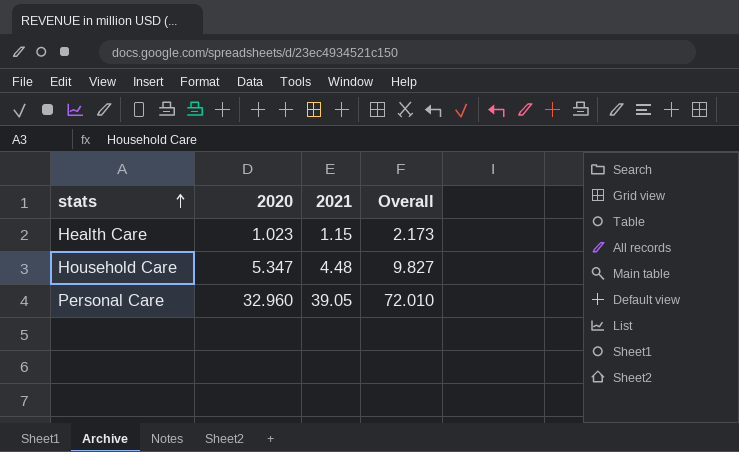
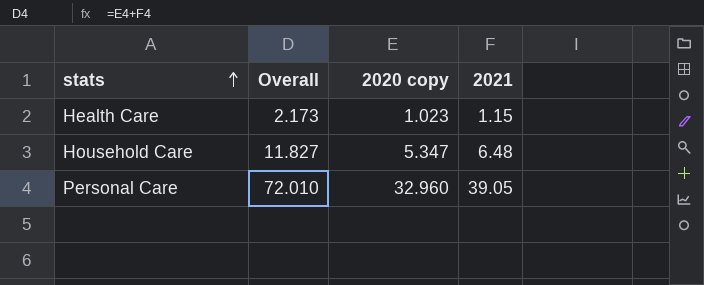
column Overall | position: 4 -> 2
column name: 2020 -> 2020 copy
Household Care | Overall: 9.827 -> 11.827
Household Care | 2021: 4.48 -> 6.48

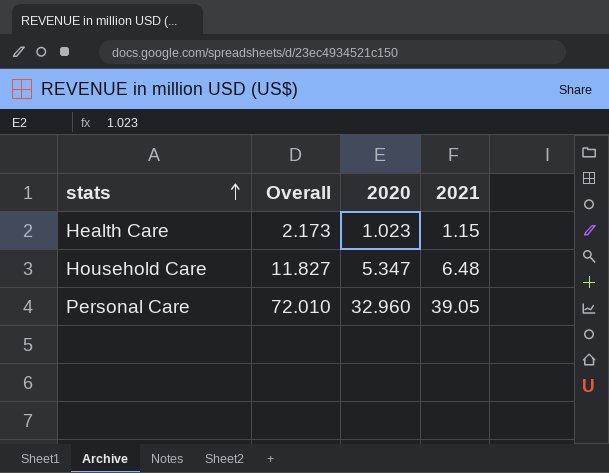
column name: 2020 copy -> 2020

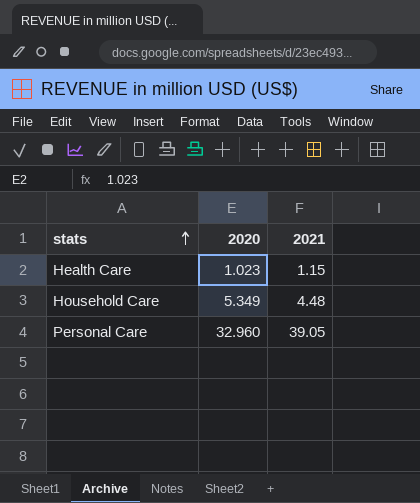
column Overall | formula: [2020] + [2021] -> none
Household Care | 2020: 5.347 -> 5.349
Household Care | 2021: 6.48 -> 4.48

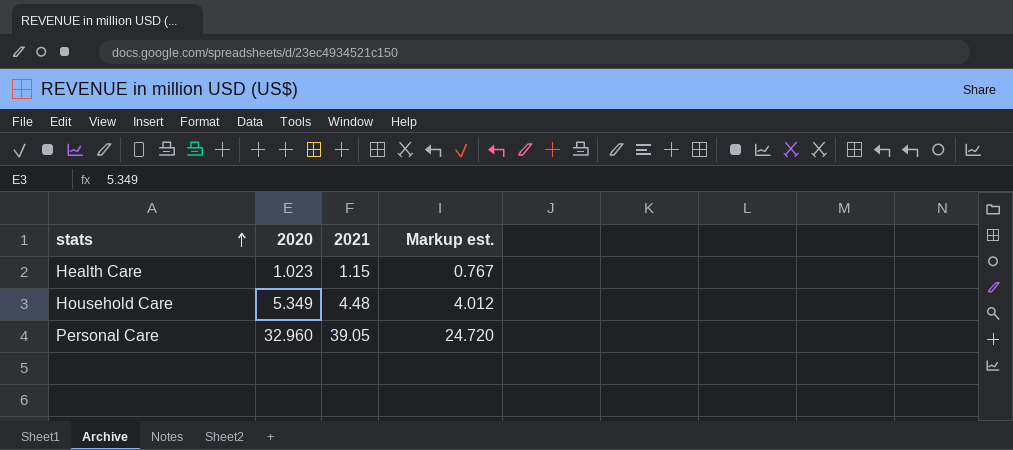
column Markup est. | formula: none -> [2020] * 0.75

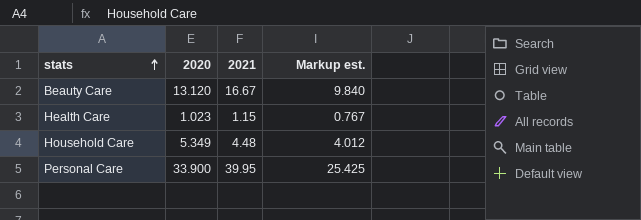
row Beauty Care: none -> 13.120 | 16.67 | 9.840
Personal Care | 2020: 32.960 -> 33.900
Personal Care | 2021: 39.05 -> 39.95
Personal Care | Markup est.: 24.720 -> 25.425

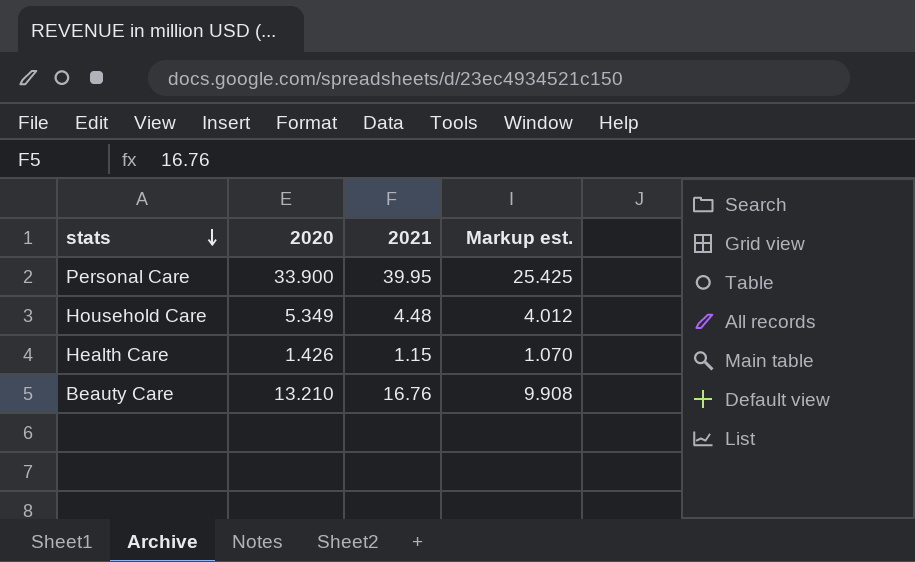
row order: stats ascending -> stats descending
Health Care | 2020: 1.023 -> 1.426
Health Care | Markup est.: 0.767 -> 1.070
Beauty Care | 2020: 13.120 -> 13.210
Beauty Care | 2021: 16.67 -> 16.76
Beauty Care | Markup est.: 9.840 -> 9.908

